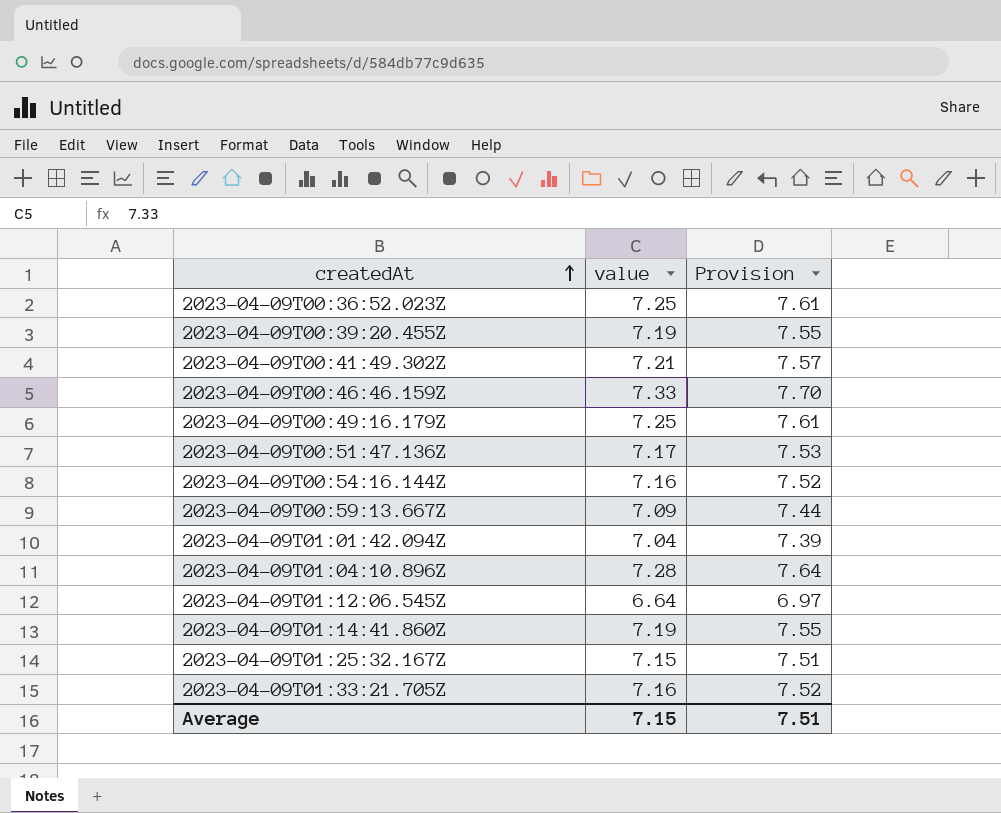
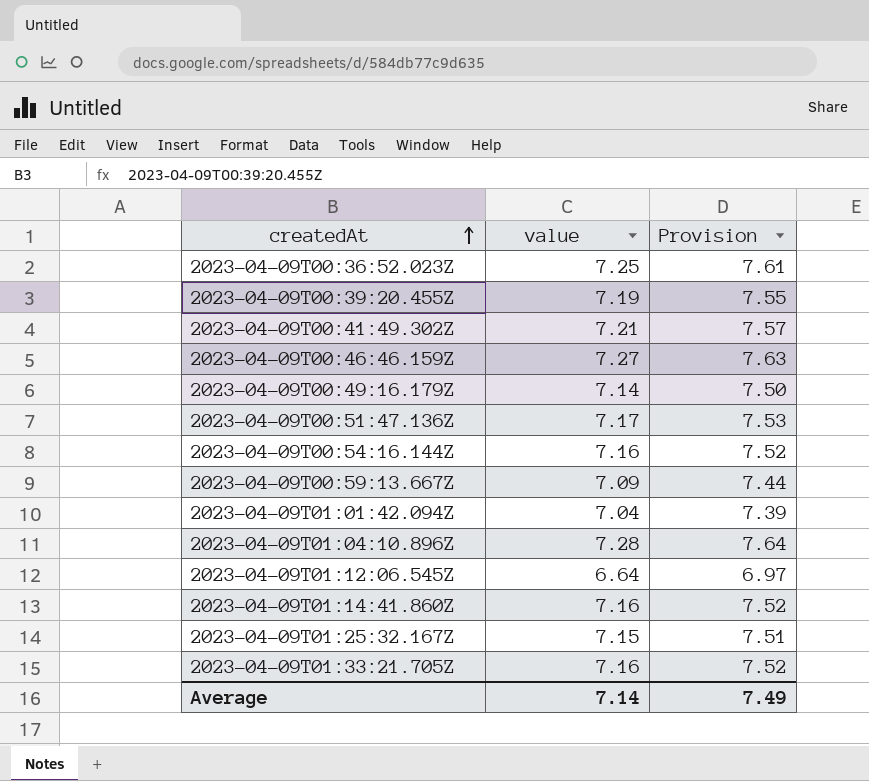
2023-04-09T00:46:46.159Z | value: 7.33 -> 7.27
2023-04-09T00:46:46.159Z | Provision: 7.70 -> 7.63
2023-04-09T00:49:16.179Z | value: 7.25 -> 7.14
2023-04-09T00:49:16.179Z | Provision: 7.61 -> 7.50
2023-04-09T01:14:41.860Z | value: 7.19 -> 7.16
2023-04-09T01:14:41.860Z | Provision: 7.55 -> 7.52
Average | value: 7.15 -> 7.14
Average | Provision: 7.51 -> 7.49

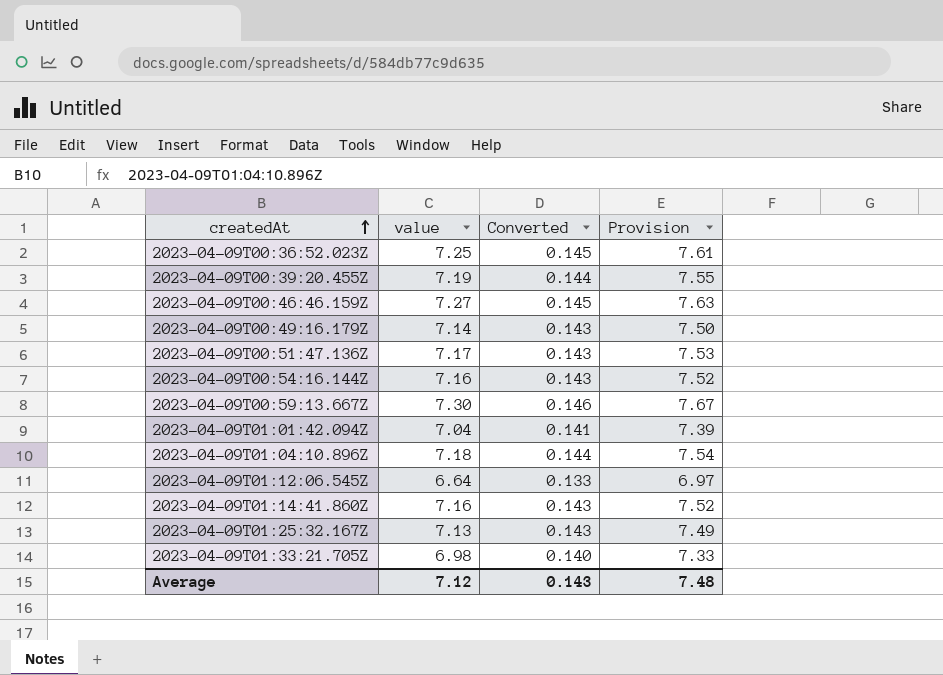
column Converted | formula: none -> [value] * 0.02
row 2023-04-09T00:41:49.302Z: 7.21 | 7.57 -> none
2023-04-09T00:59:13.667Z | value: 7.09 -> 7.30
2023-04-09T00:59:13.667Z | Provision: 7.44 -> 7.67
2023-04-09T01:04:10.896Z | value: 7.28 -> 7.18
2023-04-09T01:04:10.896Z | Provision: 7.64 -> 7.54
2023-04-09T01:25:32.167Z | value: 7.15 -> 7.13
2023-04-09T01:25:32.167Z | Provision: 7.51 -> 7.49
2023-04-09T01:33:21.705Z | value: 7.16 -> 6.98
2023-04-09T01:33:21.705Z | Provision: 7.52 -> 7.33
Average | value: 7.14 -> 7.12
Average | Provision: 7.49 -> 7.48

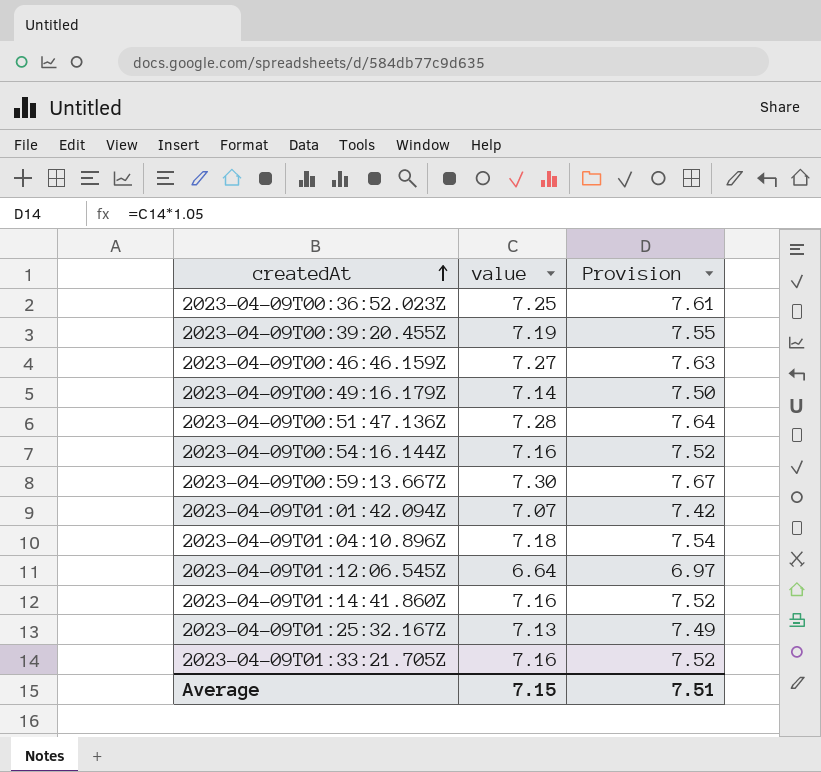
column Converted | formula: [value] * 0.02 -> none
2023-04-09T00:51:47.136Z | value: 7.17 -> 7.28
2023-04-09T00:51:47.136Z | Provision: 7.53 -> 7.64
2023-04-09T01:01:42.094Z | value: 7.04 -> 7.07
2023-04-09T01:01:42.094Z | Provision: 7.39 -> 7.42
2023-04-09T01:33:21.705Z | value: 6.98 -> 7.16
2023-04-09T01:33:21.705Z | Provision: 7.33 -> 7.52
Average | value: 7.12 -> 7.15
Average | Provision: 7.48 -> 7.51

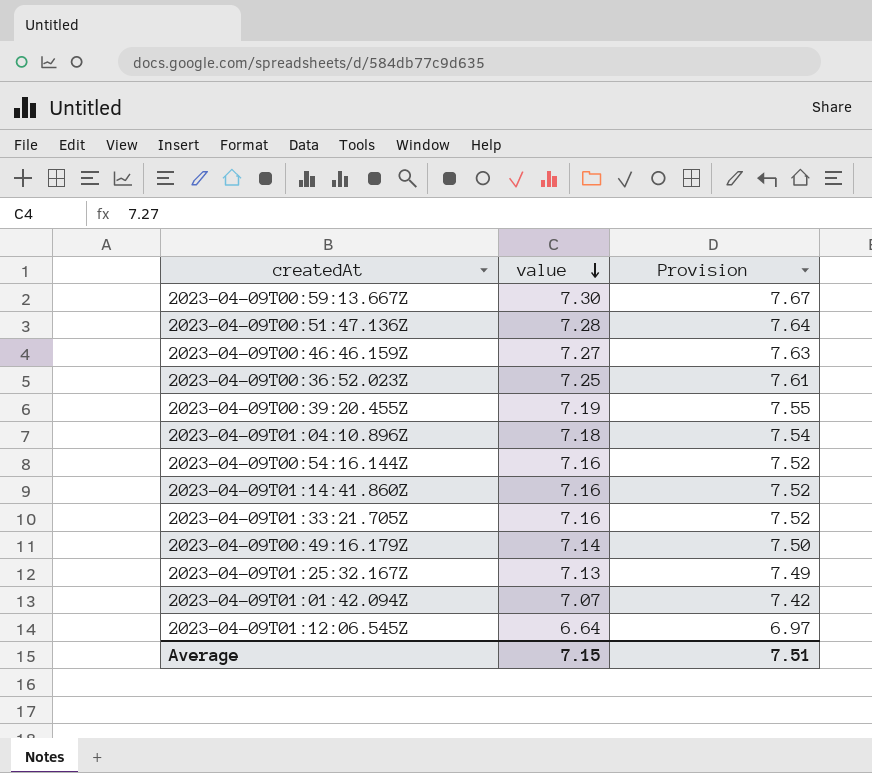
row order: createdAt ascending -> value descending

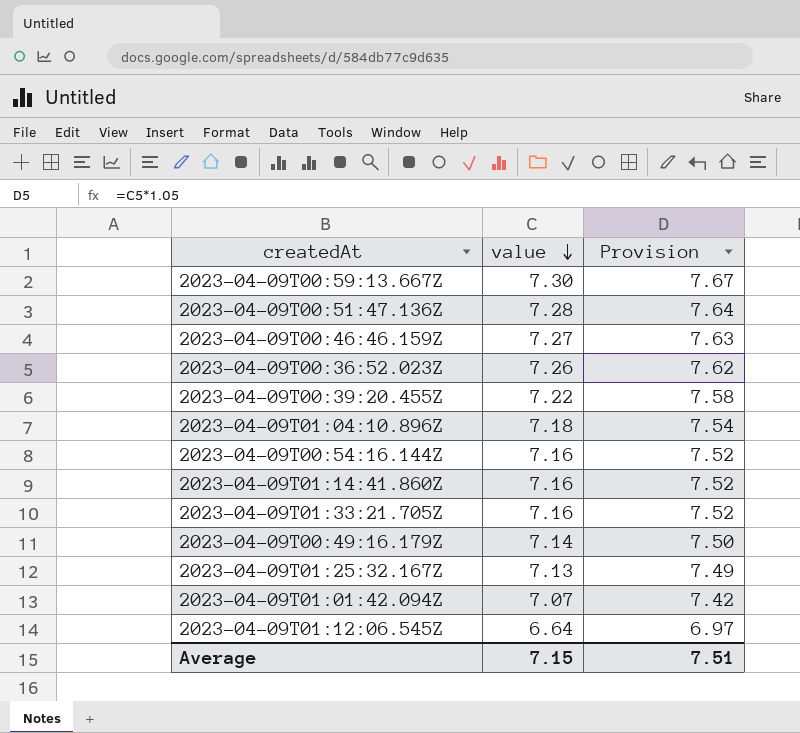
2023-04-09T00:36:52.023Z | value: 7.25 -> 7.26
2023-04-09T00:36:52.023Z | Provision: 7.61 -> 7.62
2023-04-09T00:39:20.455Z | value: 7.19 -> 7.22
2023-04-09T00:39:20.455Z | Provision: 7.55 -> 7.58

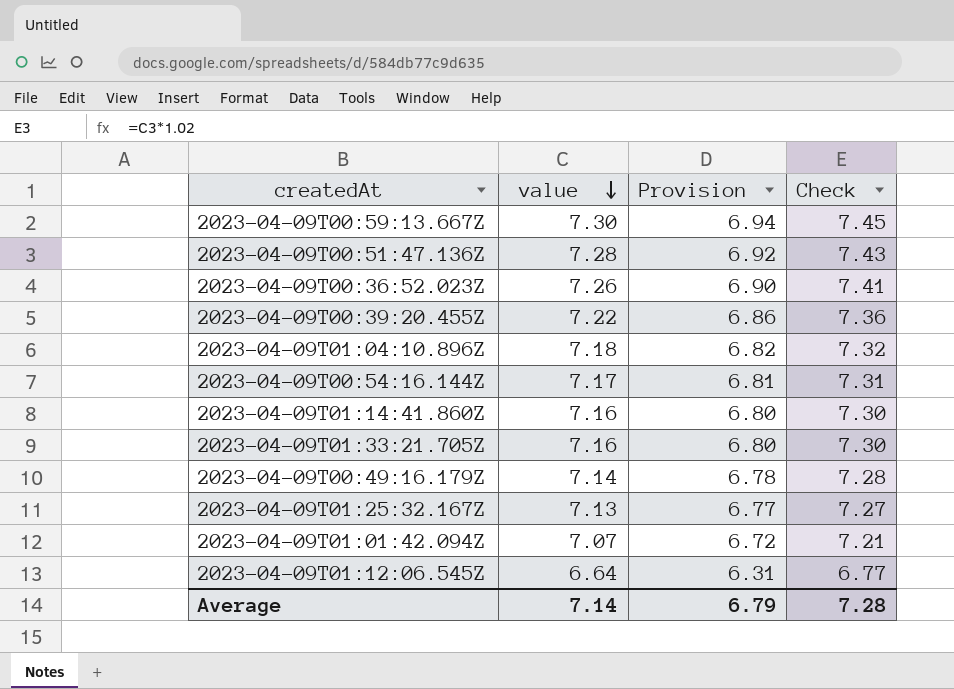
column Provision | formula: [value] * 1.05 -> [value] * 0.95
column Check | formula: none -> [value] * 1.02
row 2023-04-09T00:46:46.159Z: 7.27 | 7.63 -> none
2023-04-09T00:54:16.144Z | value: 7.16 -> 7.17
Average | value: 7.15 -> 7.14
Average | Provision: 7.51 -> 6.79

